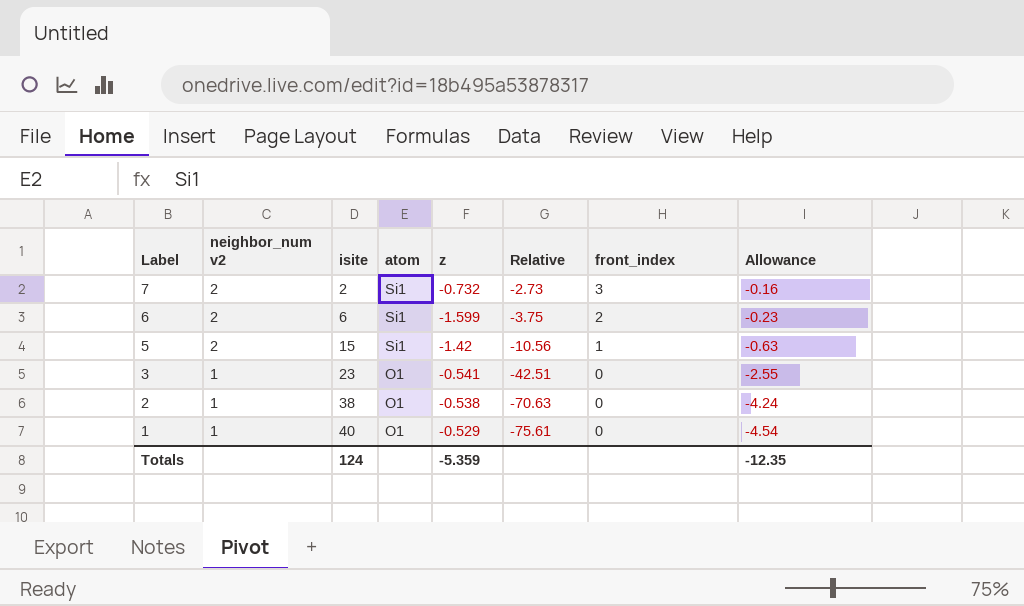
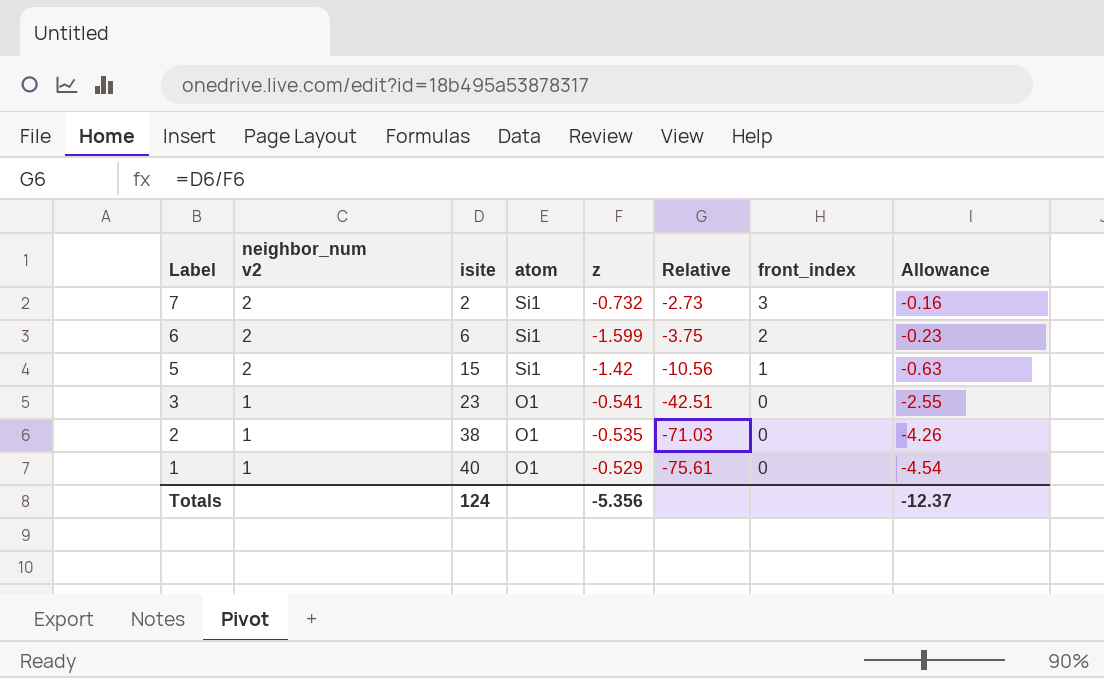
2 | z: -0.538 -> -0.535
2 | Relative: -70.63 -> -71.03
2 | Allowance: -4.24 -> -4.26
Totals | z: -5.359 -> -5.356
Totals | Allowance: -12.35 -> -12.37

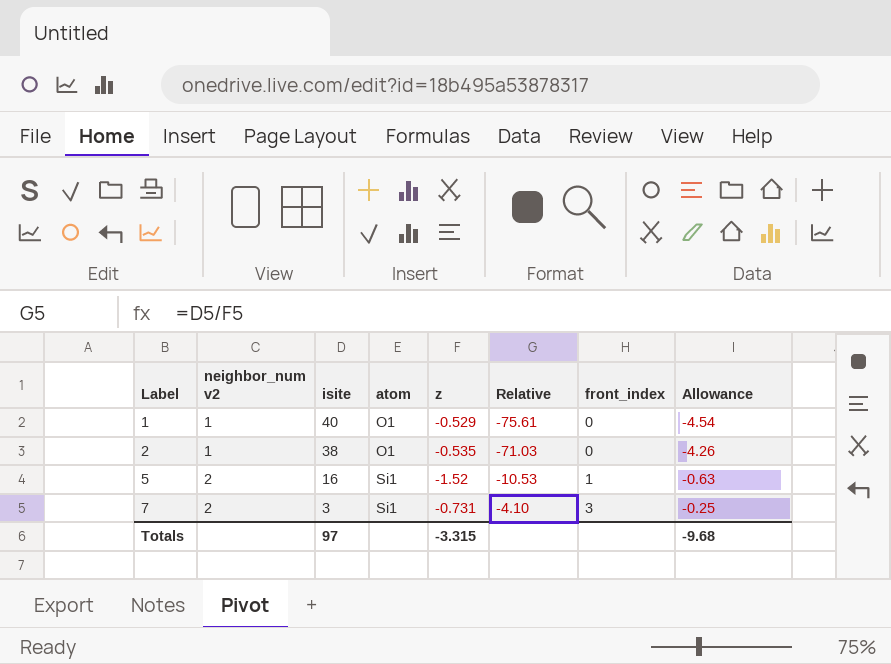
row order: Label descending -> Label ascending
row 6: 2 | 6 | Si1 | -1.599 | -3.75 | 2 | -0.23 -> none
row 3: 1 | 23 | O1 | -0.541 | -42.51 | 0 | -2.55 -> none
5 | isite: 15 -> 16
5 | z: -1.42 -> -1.52
5 | Relative: -10.56 -> -10.53
7 | isite: 2 -> 3
7 | z: -0.732 -> -0.731
7 | Relative: -2.73 -> -4.10
7 | Allowance: -0.16 -> -0.25
Totals | isite: 124 -> 97
Totals | z: -5.356 -> -3.315
Totals | Allowance: -12.37 -> -9.68

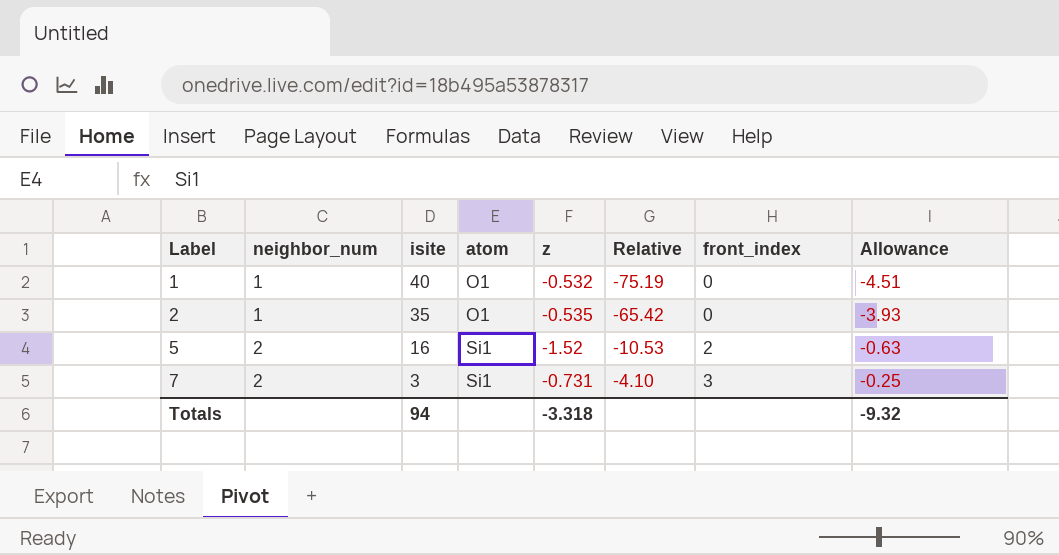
column name: neighbor_num v2 -> neighbor_num
1 | z: -0.529 -> -0.532
1 | Relative: -75.61 -> -75.19
1 | Allowance: -4.54 -> -4.51
2 | isite: 38 -> 35
2 | Relative: -71.03 -> -65.42
2 | Allowance: -4.26 -> -3.93
5 | front_index: 1 -> 2
Totals | isite: 97 -> 94
Totals | z: -3.315 -> -3.318
Totals | Allowance: -9.68 -> -9.32

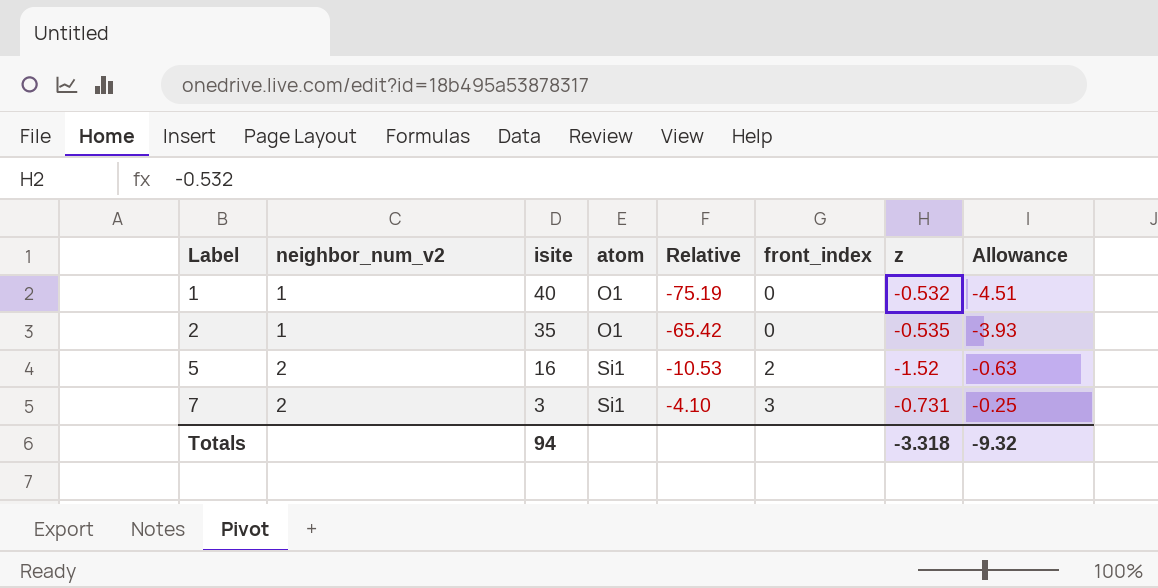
column name: neighbor_num -> neighbor_num_v2
column z | position: 5 -> 7

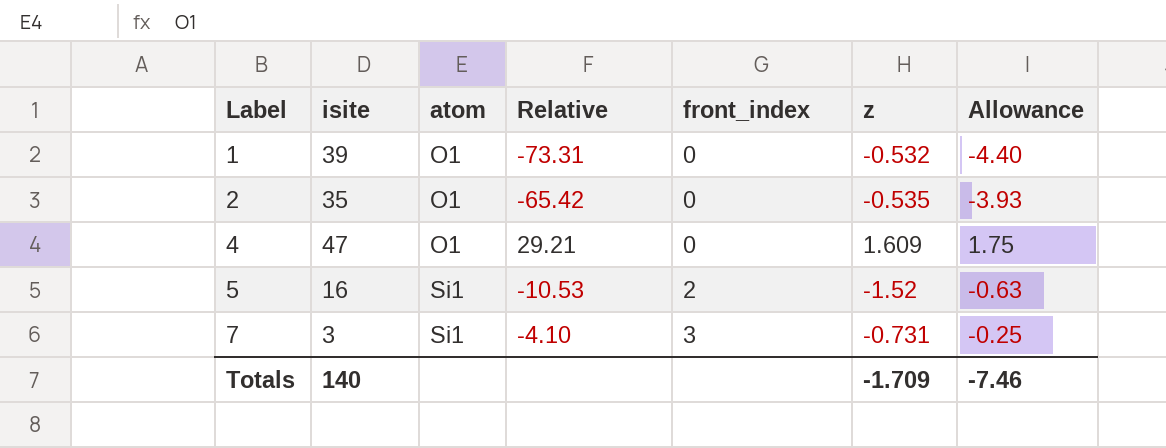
column neighbor_num_v2 | position: 2 -> none
1 | isite: 40 -> 39
1 | Relative: -75.19 -> -73.31
1 | Allowance: -4.51 -> -4.40
row 4: none -> 47 | O1 | 29.21 | 0 | 1.609 | 1.75
Totals | isite: 94 -> 140
Totals | z: -3.318 -> -1.709
Totals | Allowance: -9.32 -> -7.46

